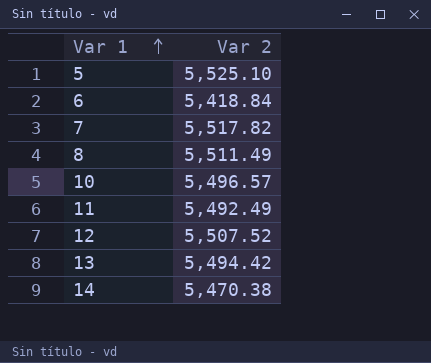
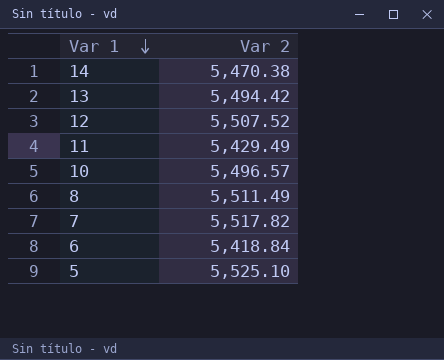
row order: Var 1 ascending -> Var 1 descending
11 | Var 2: 5,492.49 -> 5,429.49

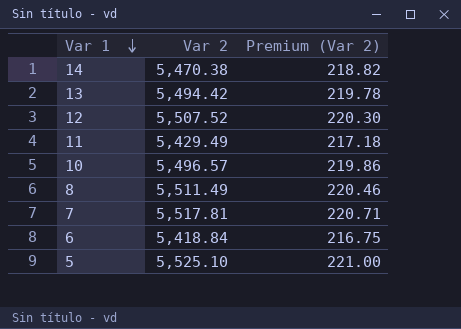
column Premium (Var 2) | formula: none -> [Var 2] * 0.04
7 | Var 2: 5,517.82 -> 5,517.81

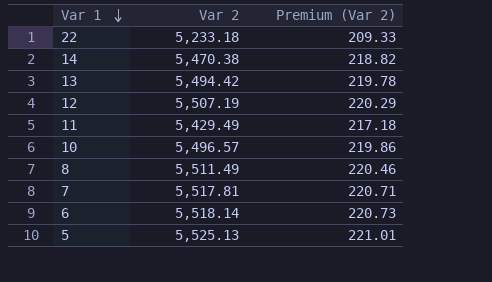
row 22: none -> 5,233.18 | 209.33
12 | Var 2: 5,507.52 -> 5,507.19
12 | Premium (Var 2): 220.30 -> 220.29
6 | Var 2: 5,418.84 -> 5,518.14
6 | Premium (Var 2): 216.75 -> 220.73
5 | Var 2: 5,525.10 -> 5,525.13
5 | Premium (Var 2): 221.00 -> 221.01

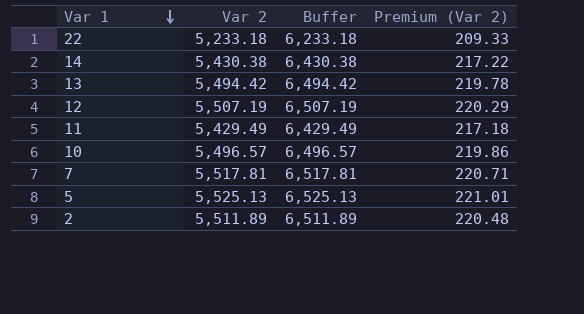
column Buffer | formula: none -> [Var 2] + 1000
row 8: 5,511.49 | 220.46 -> none
row 6: 5,518.14 | 220.73 -> none
14 | Var 2: 5,470.38 -> 5,430.38
14 | Premium (Var 2): 218.82 -> 217.22
row 2: none -> 5,511.89 | 6,511.89 | 220.48

